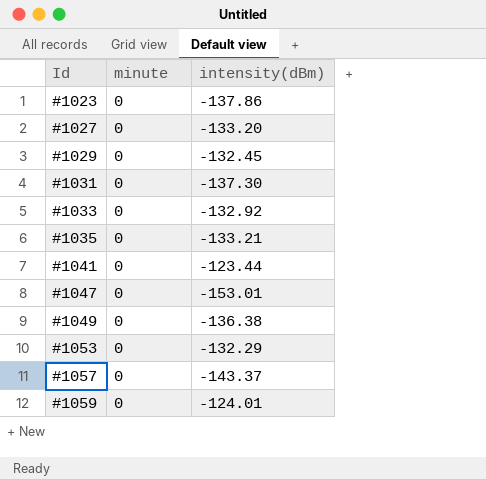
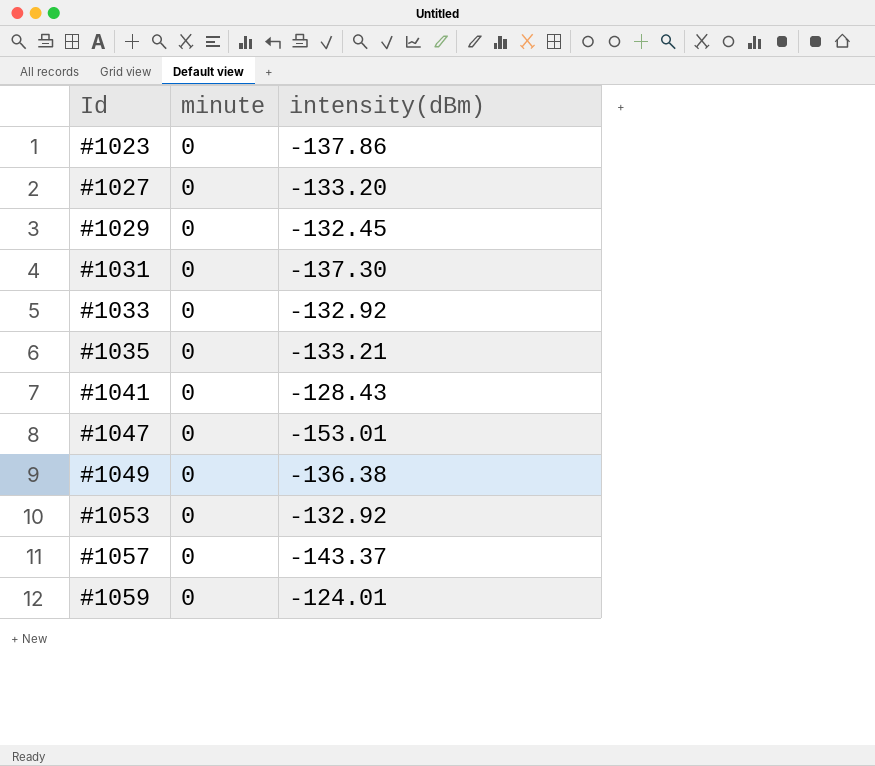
#1041 | intensity(dBm): -123.44 -> -128.43
#1053 | intensity(dBm): -132.29 -> -132.92

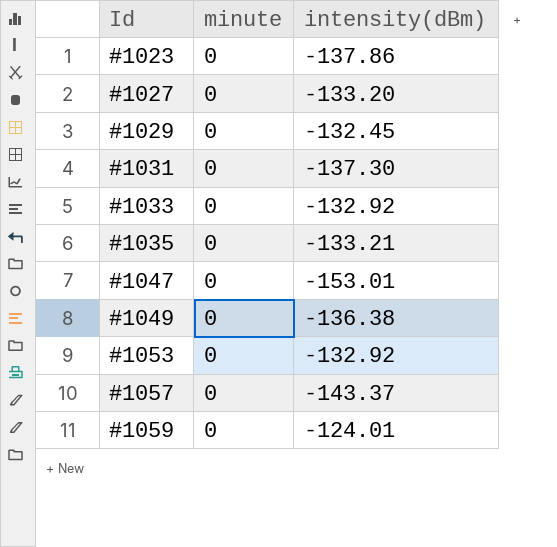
row #1041: 0 | -128.43 -> none

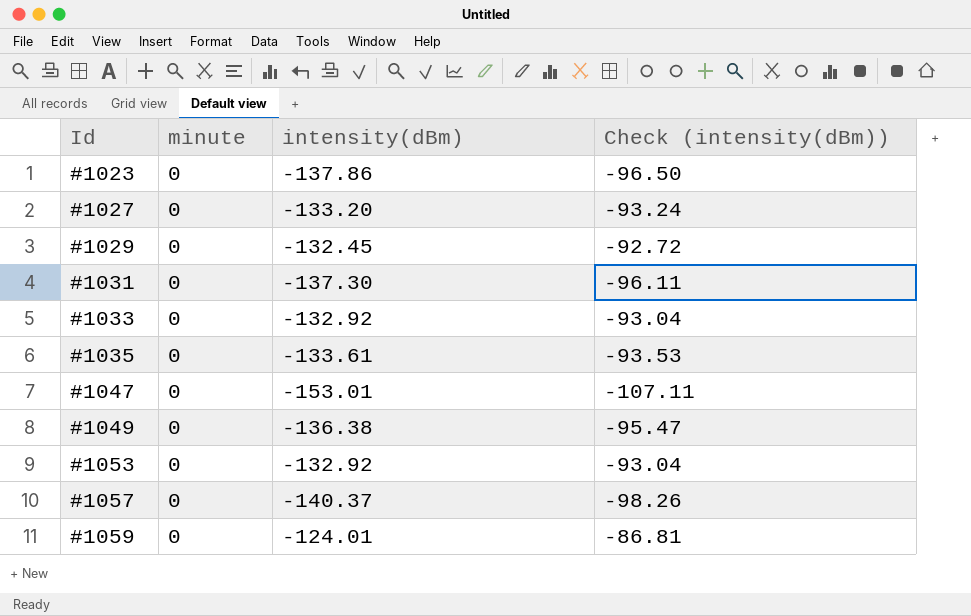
column Check (intensity(dBm)) | formula: none -> [intensity(dBm)] * 0.7
#1035 | intensity(dBm): -133.21 -> -133.61
#1057 | intensity(dBm): -143.37 -> -140.37

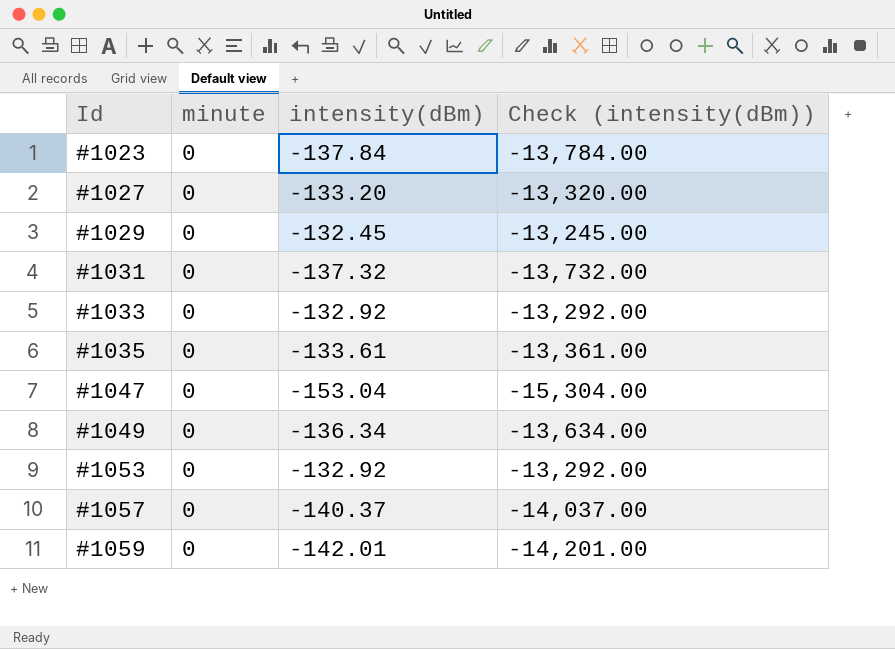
column Check (intensity(dBm)) | formula: [intensity(dBm)] * 0.7 -> [intensity(dBm)] * 100
#1023 | intensity(dBm): -137.86 -> -137.84
#1031 | intensity(dBm): -137.30 -> -137.32
#1047 | intensity(dBm): -153.01 -> -153.04
#1049 | intensity(dBm): -136.38 -> -136.34
#1059 | intensity(dBm): -124.01 -> -142.01

